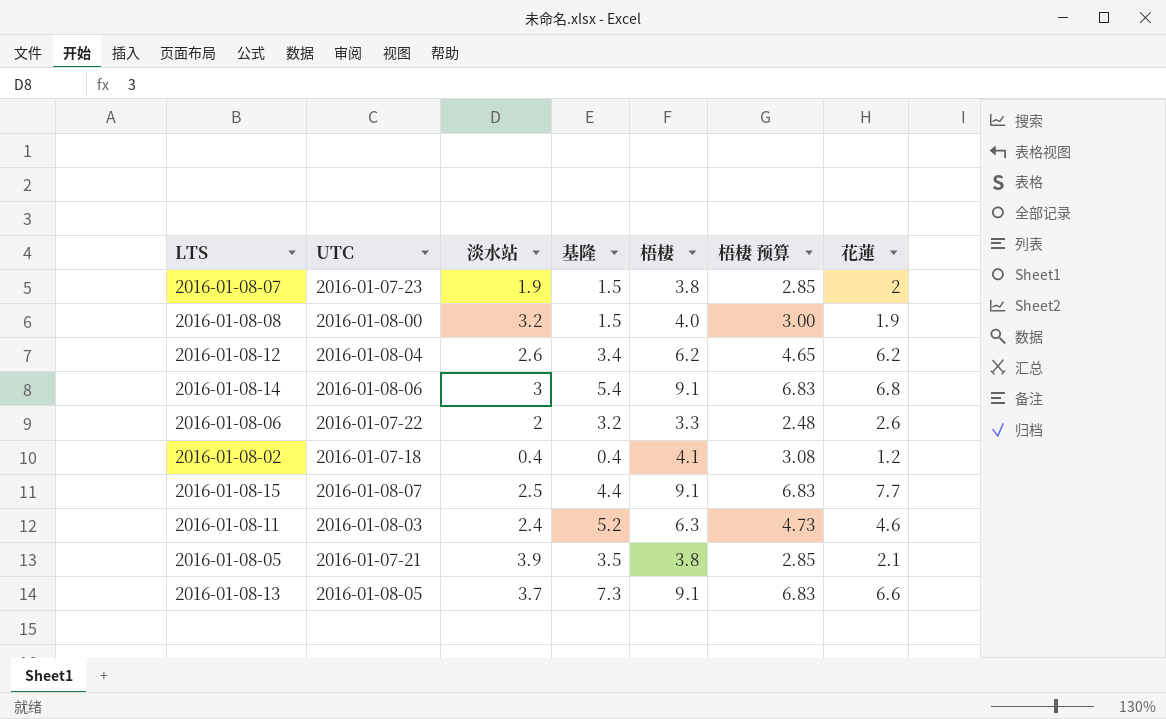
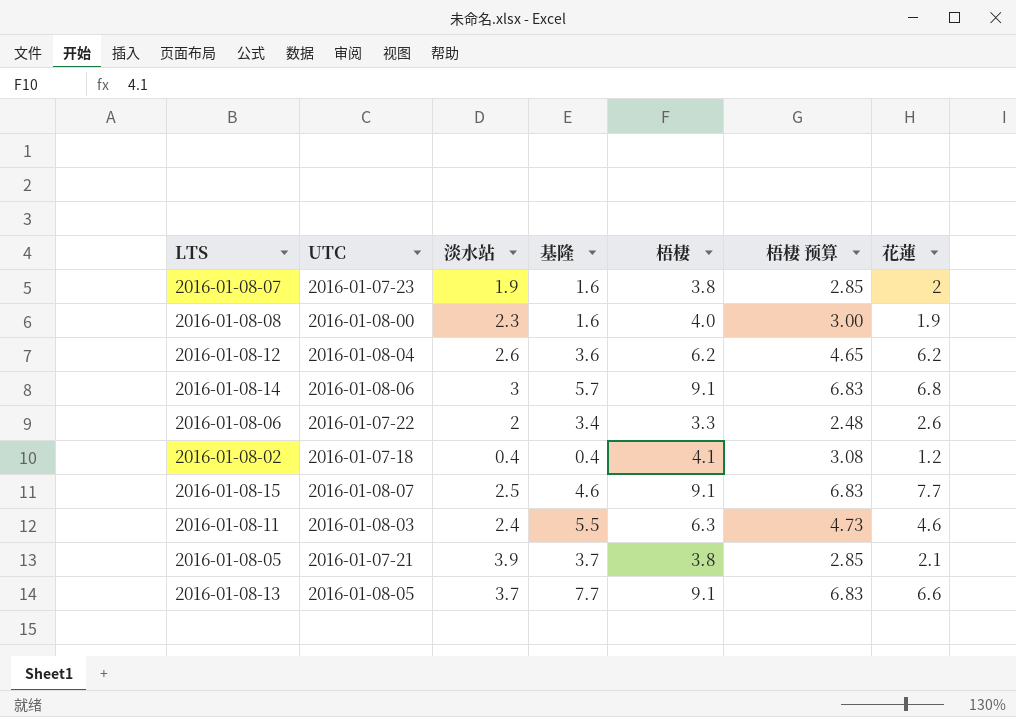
2016-01-08-07 | 基隆: 1.5 -> 1.6
2016-01-08-08 | 淡水站: 3.2 -> 2.3
2016-01-08-08 | 基隆: 1.5 -> 1.6
2016-01-08-12 | 基隆: 3.4 -> 3.6
2016-01-08-14 | 基隆: 5.4 -> 5.7
2016-01-08-06 | 基隆: 3.2 -> 3.4
2016-01-08-15 | 基隆: 4.4 -> 4.6
2016-01-08-11 | 基隆: 5.2 -> 5.5
2016-01-08-05 | 基隆: 3.5 -> 3.7
2016-01-08-13 | 基隆: 7.3 -> 7.7

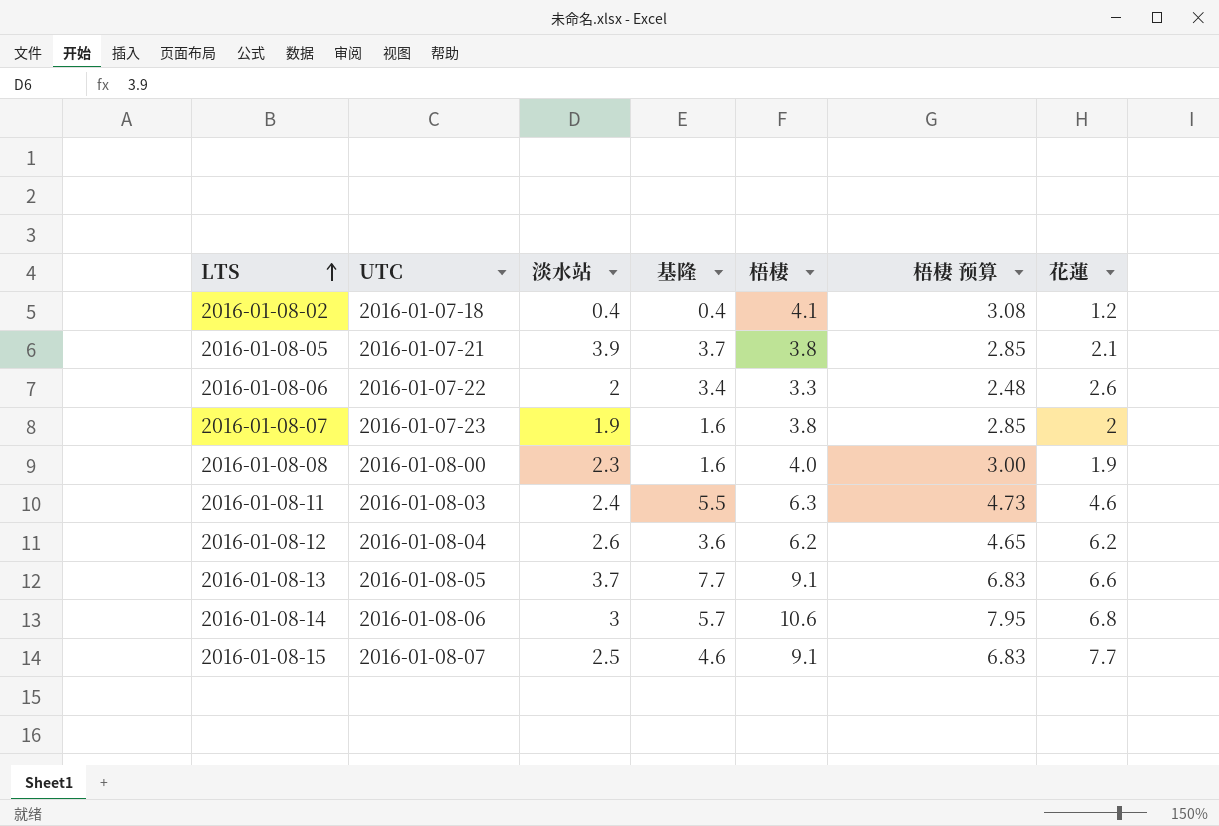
row order: none -> LTS ascending
2016-01-08-14 | 梧棲: 9.1 -> 10.6
2016-01-08-14 | 梧棲 预算: 6.83 -> 7.95

